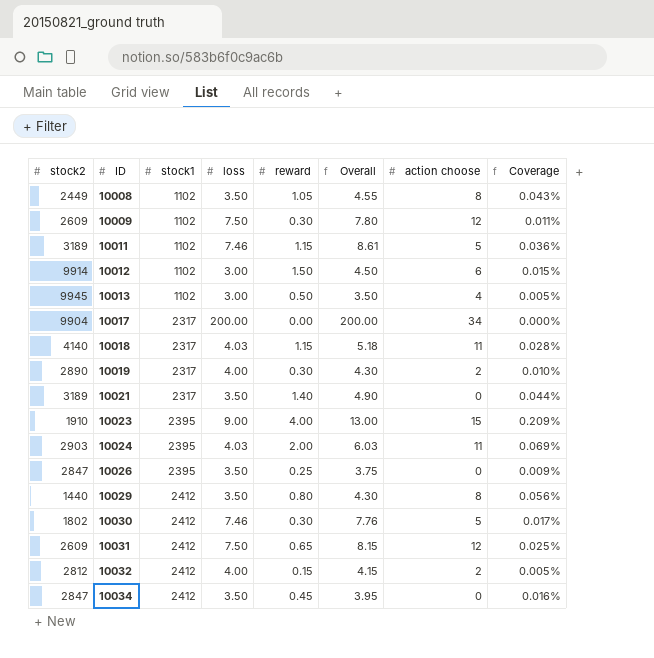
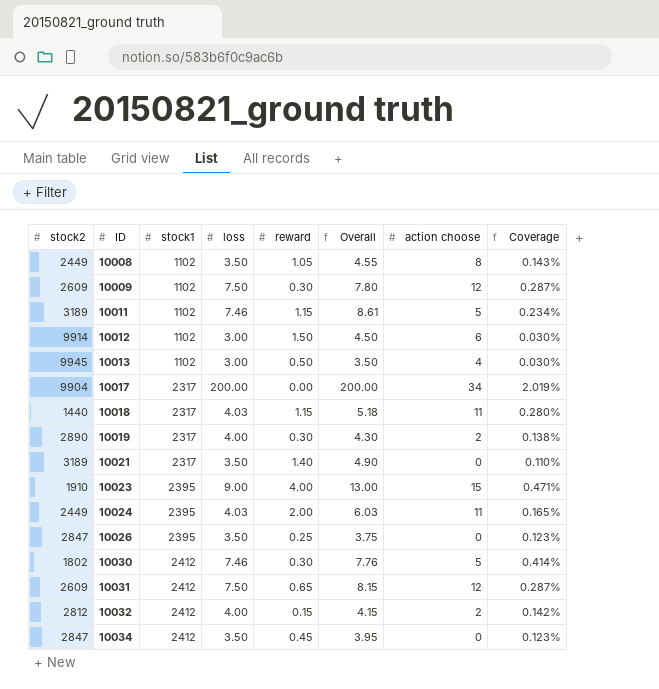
column Coverage | formula: [reward] / [stock2] -> [loss] / [stock2]
row 10029: 1440 | 2412 | 3.50 | 0.80 | 4.30 | 8 | 0.056% -> none
10018 | stock2: 4140 -> 1440
10024 | stock2: 2903 -> 2449

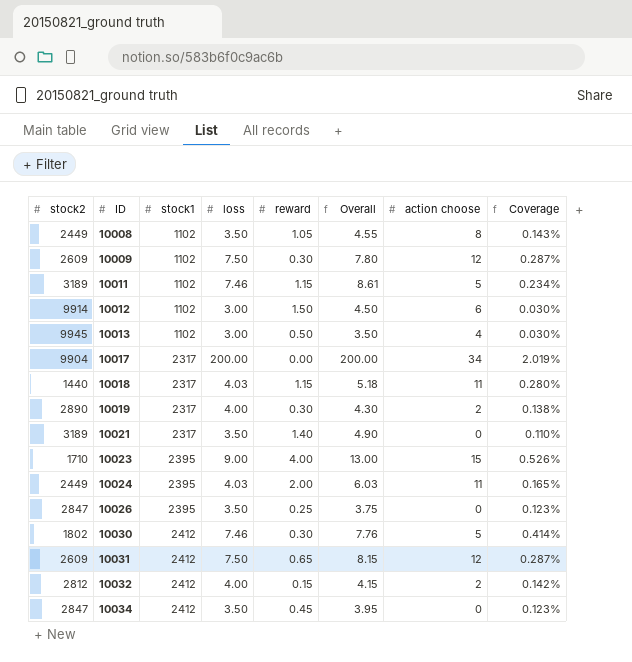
10023 | stock2: 1910 -> 1710
10023 | Coverage: 0.471% -> 0.526%

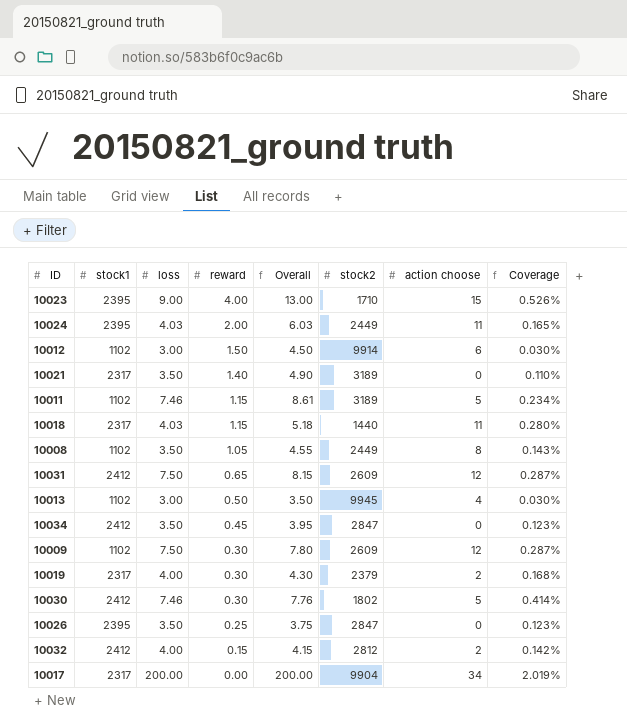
row order: ID ascending -> reward descending
column stock2 | position: 1 -> 6
10019 | stock2: 2890 -> 2379
10019 | Coverage: 0.138% -> 0.168%

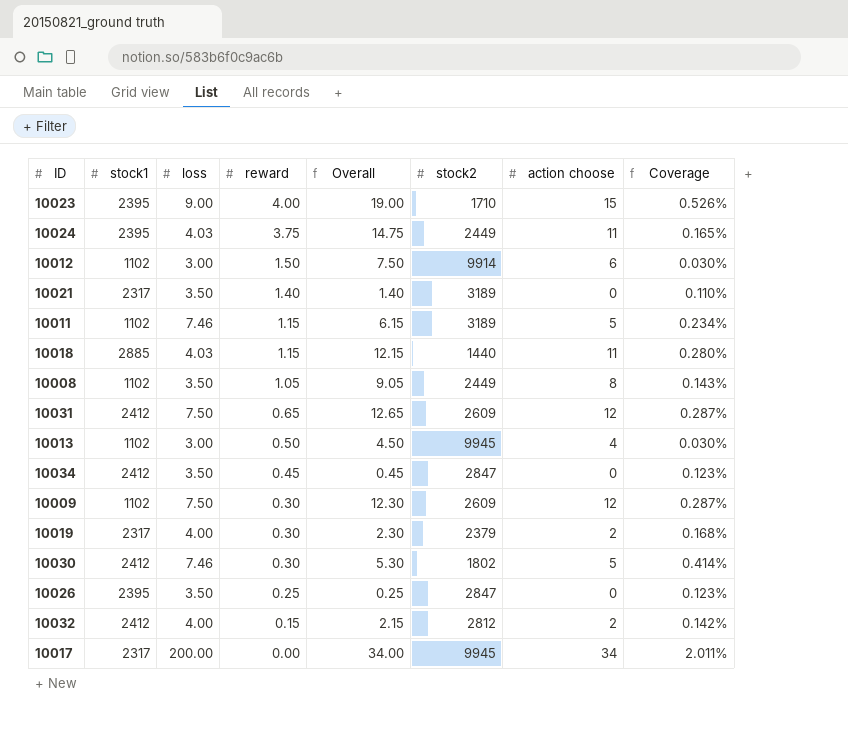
column Overall | formula: [loss] + [reward] -> [reward] + [action choose]
10024 | reward: 2.00 -> 3.75
10018 | stock1: 2317 -> 2885
10017 | stock2: 9904 -> 9945
10017 | Coverage: 2.019% -> 2.011%

